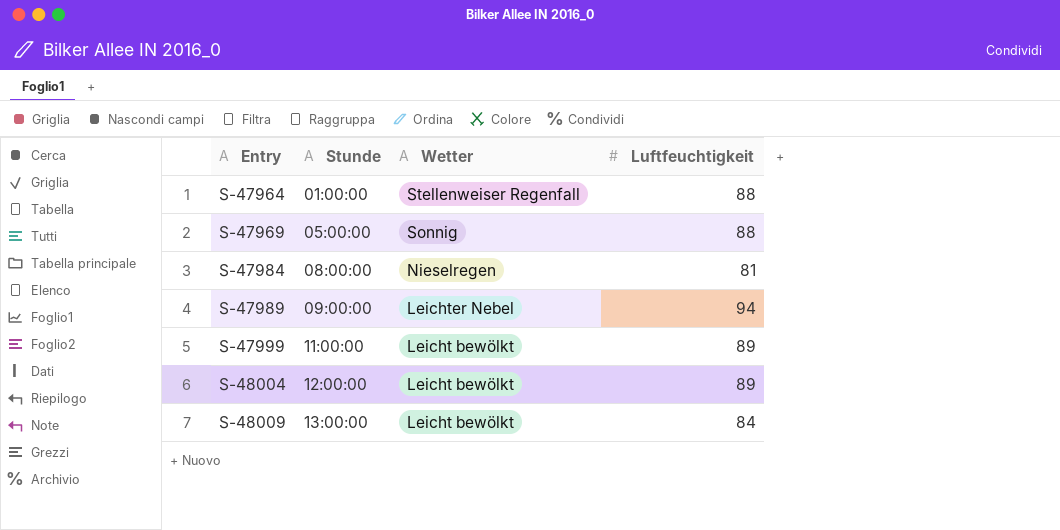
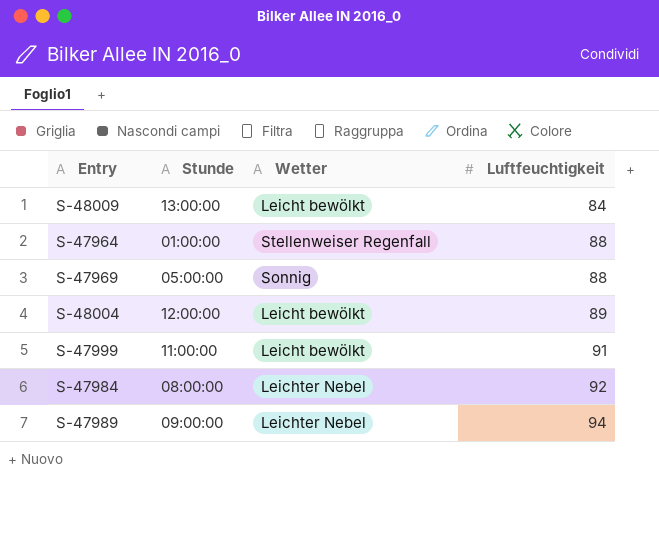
row order: Entry ascending -> Luftfeuchtigkeit ascending
S-47999 | Luftfeuchtigkeit: 89 -> 91
S-47984 | Wetter: Nieselregen -> Leichter Nebel
S-47984 | Luftfeuchtigkeit: 81 -> 92

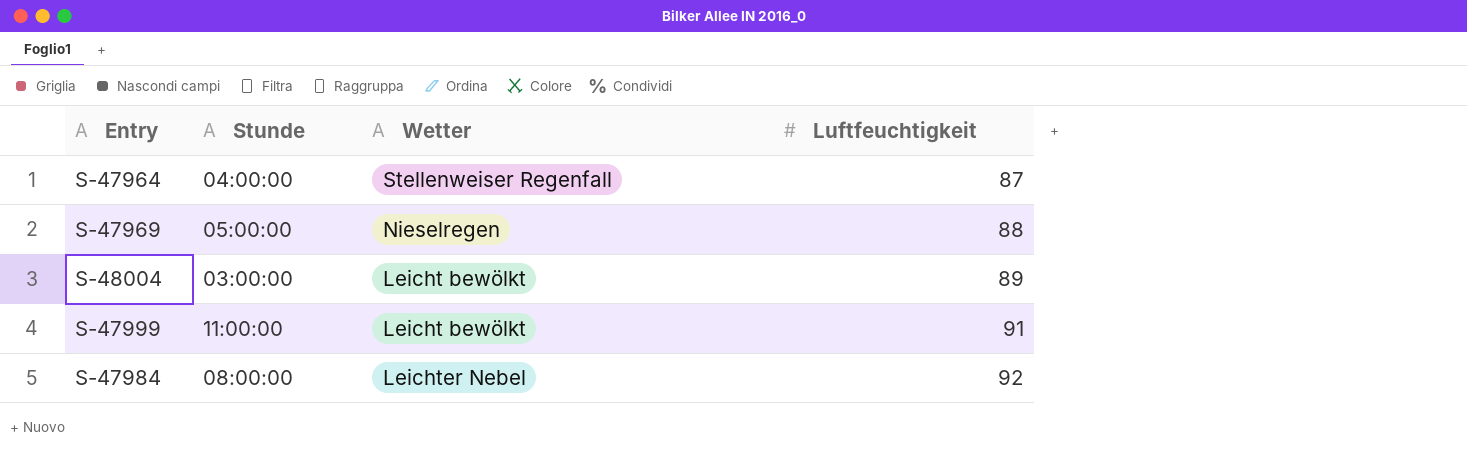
row S-48009: 13:00:00 | Leicht bewölkt | 84 -> none
row S-47989: 09:00:00 | Leichter Nebel | 94 -> none
S-47964 | Stunde: 01:00:00 -> 04:00:00
S-47964 | Luftfeuchtigkeit: 88 -> 87
S-47969 | Wetter: Sonnig -> Nieselregen
S-48004 | Stunde: 12:00:00 -> 03:00:00

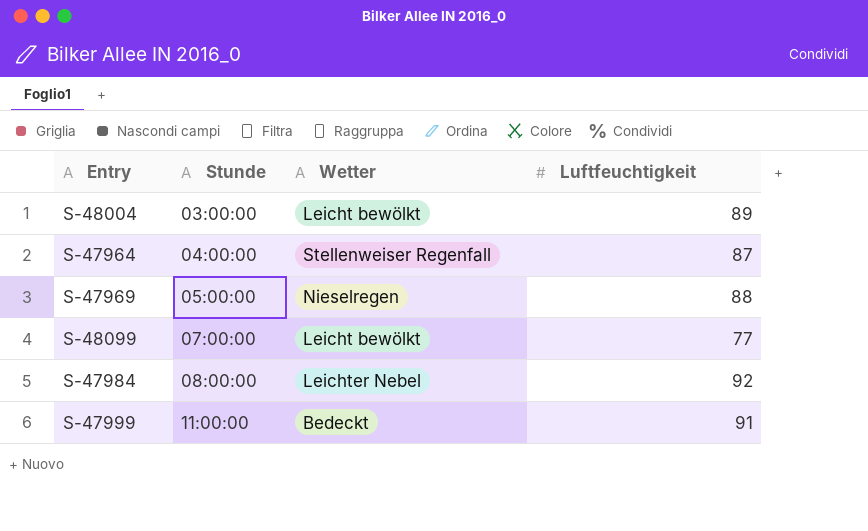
row order: Luftfeuchtigkeit ascending -> Stunde ascending
row S-48099: none -> 07:00:00 | Leicht bewölkt | 77
S-47999 | Wetter: Leicht bewölkt -> Bedeckt

